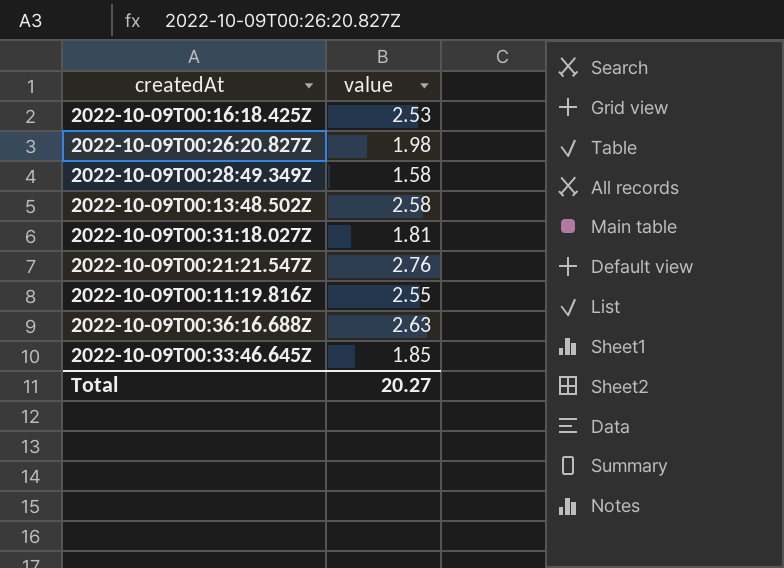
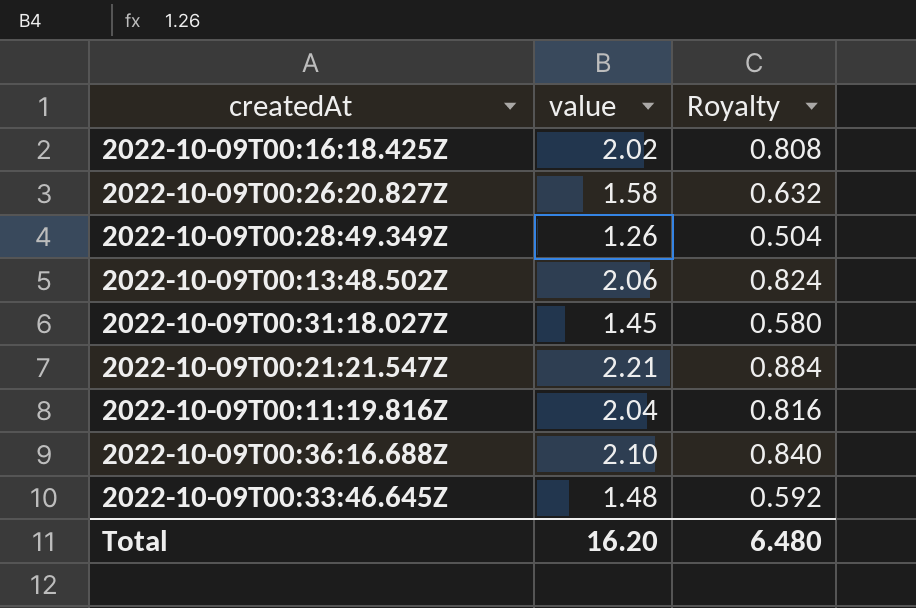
column Royalty | formula: none -> [value] * 0.4
2022-10-09T00:16:18.425Z | value: 2.53 -> 2.02
2022-10-09T00:26:20.827Z | value: 1.98 -> 1.58
2022-10-09T00:28:49.349Z | value: 1.58 -> 1.26
2022-10-09T00:13:48.502Z | value: 2.58 -> 2.06
2022-10-09T00:31:18.027Z | value: 1.81 -> 1.45
2022-10-09T00:21:21.547Z | value: 2.76 -> 2.21
2022-10-09T00:11:19.816Z | value: 2.55 -> 2.04
2022-10-09T00:36:16.688Z | value: 2.63 -> 2.10
2022-10-09T00:33:46.645Z | value: 1.85 -> 1.48
Total | value: 20.27 -> 16.20

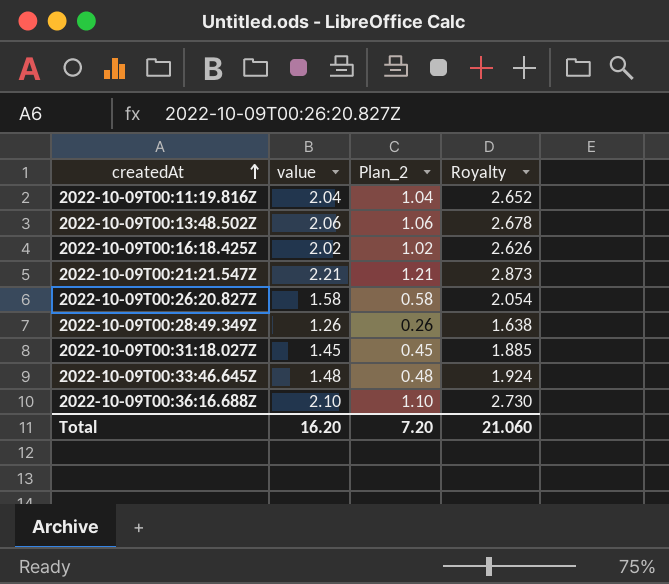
row order: none -> createdAt ascending
column Plan_2 | formula: none -> [value] - 1
column Royalty | formula: [value] * 0.4 -> [value] * 1.3
Total | Royalty: 6.480 -> 21.060

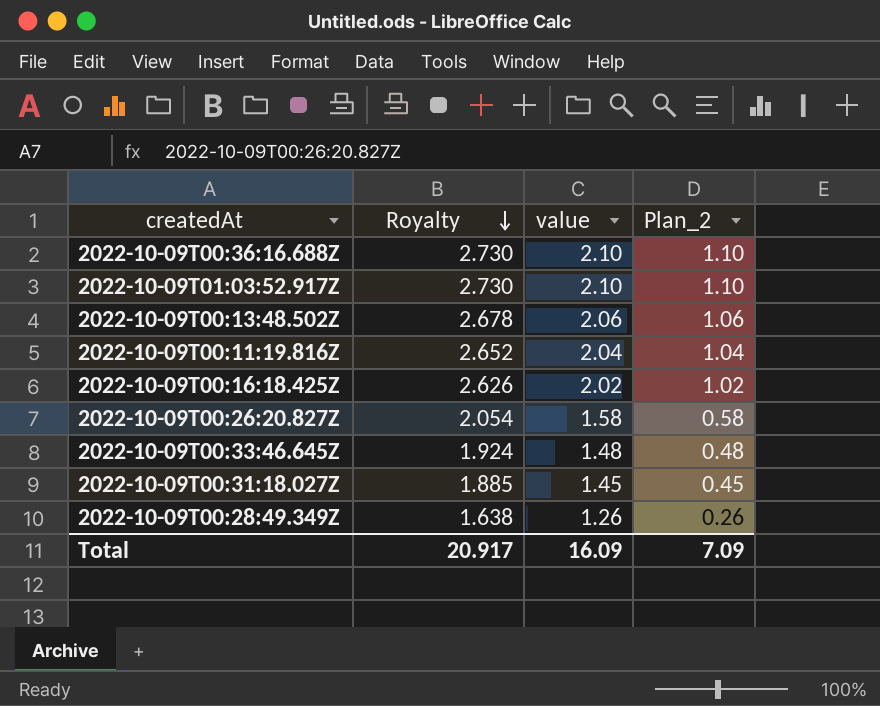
row order: createdAt ascending -> Royalty descending
column Royalty | position: 4 -> 2
row 2022-10-09T00:21:21.547Z: 2.21 | 1.21 | 2.873 -> none
row 2022-10-09T01:03:52.917Z: none -> 2.730 | 2.10 | 1.10
Total | Royalty: 21.060 -> 20.917
Total | value: 16.20 -> 16.09
Total | Plan_2: 7.20 -> 7.09

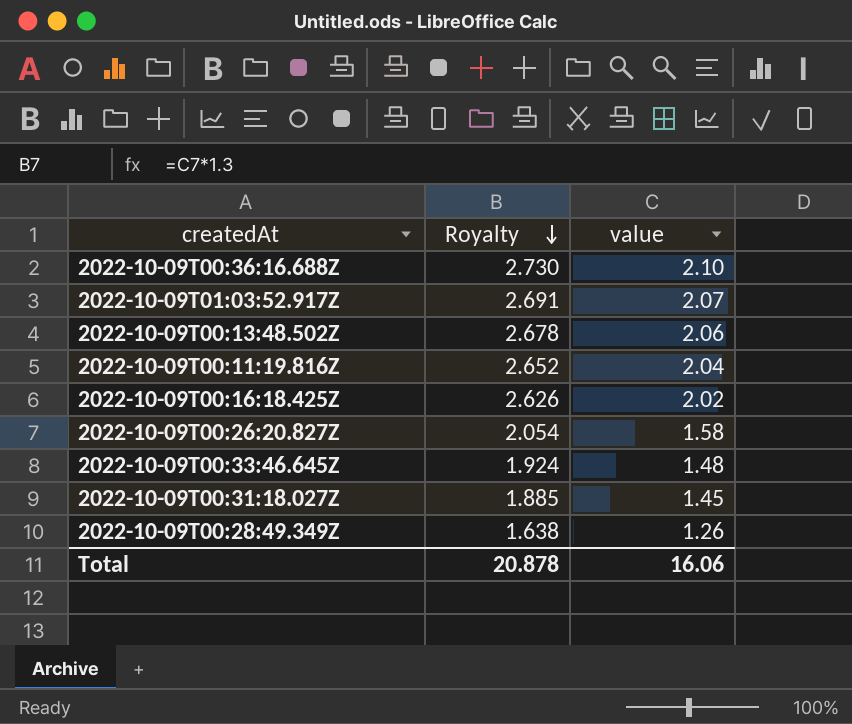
column Plan_2 | formula: [value] - 1 -> none
2022-10-09T01:03:52.917Z | Royalty: 2.730 -> 2.691
2022-10-09T01:03:52.917Z | value: 2.10 -> 2.07
Total | Royalty: 20.917 -> 20.878
Total | value: 16.09 -> 16.06

